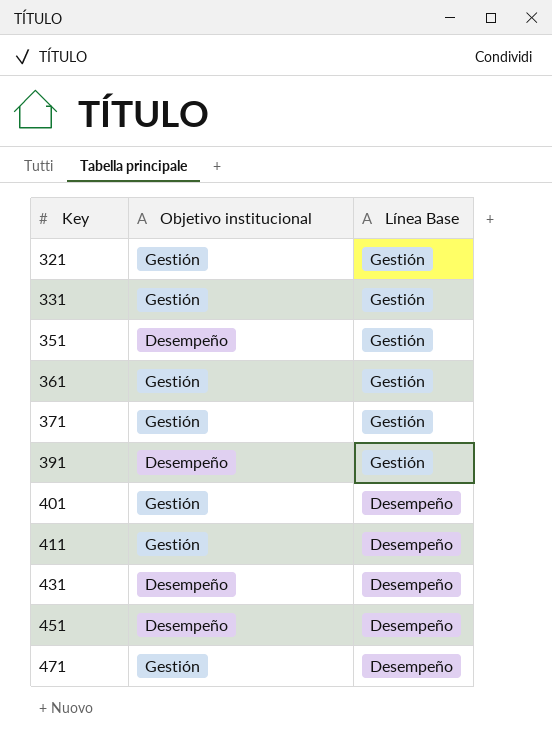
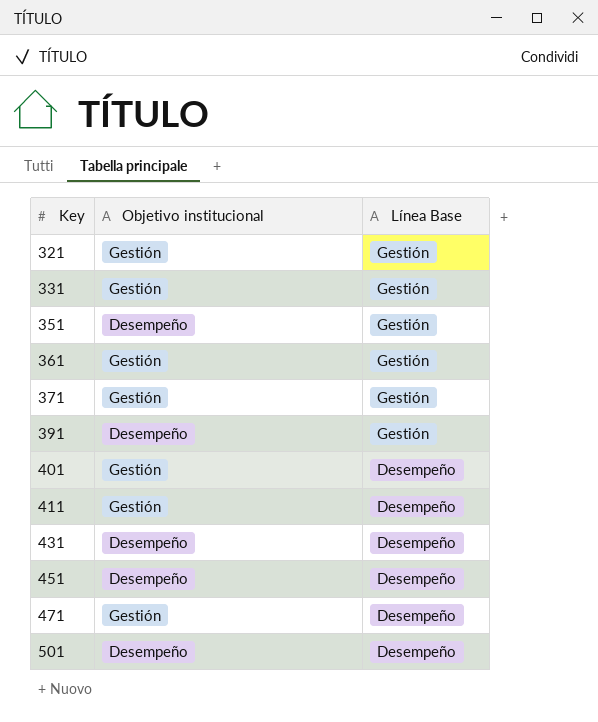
row 501: none -> Desempeño | Desempeño

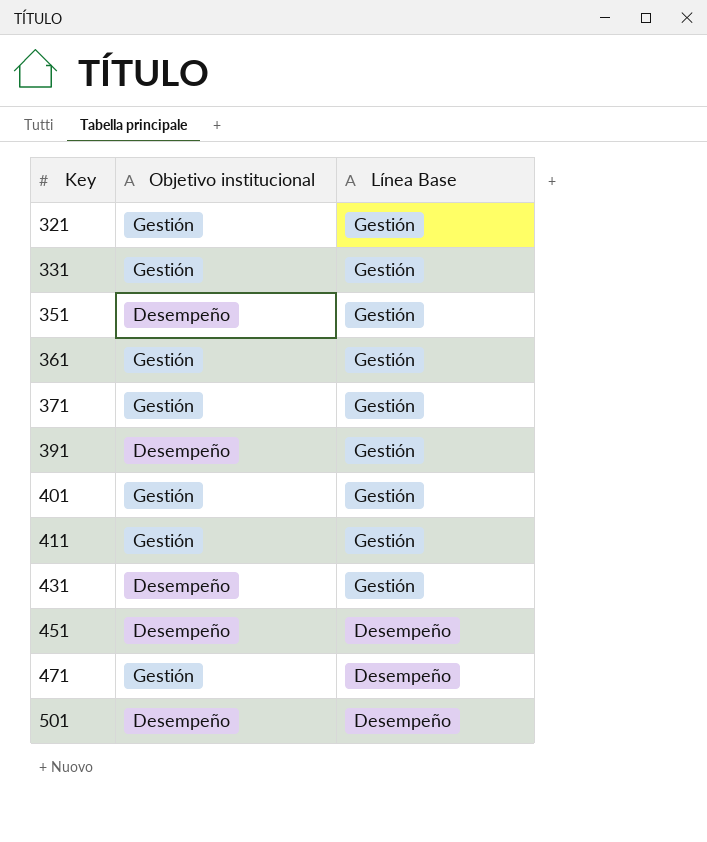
401 | Línea Base: Desempeño -> Gestión
411 | Línea Base: Desempeño -> Gestión
431 | Línea Base: Desempeño -> Gestión

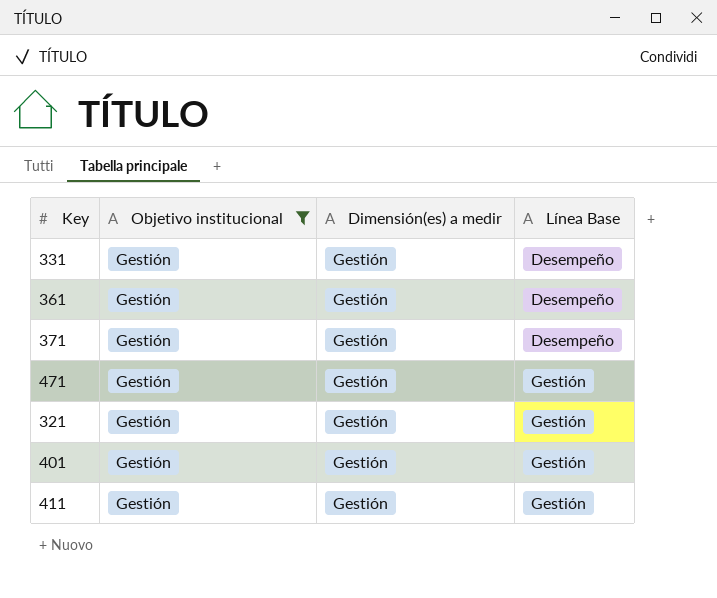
filter: none -> Objetivo institucional = Gestión
row order: Key ascending -> Línea Base ascending
column Dimensión(es) a medir | position: none -> 3
331 | Línea Base: Gestión -> Desempeño
361 | Línea Base: Gestión -> Desempeño
371 | Línea Base: Gestión -> Desempeño
471 | Línea Base: Desempeño -> Gestión

